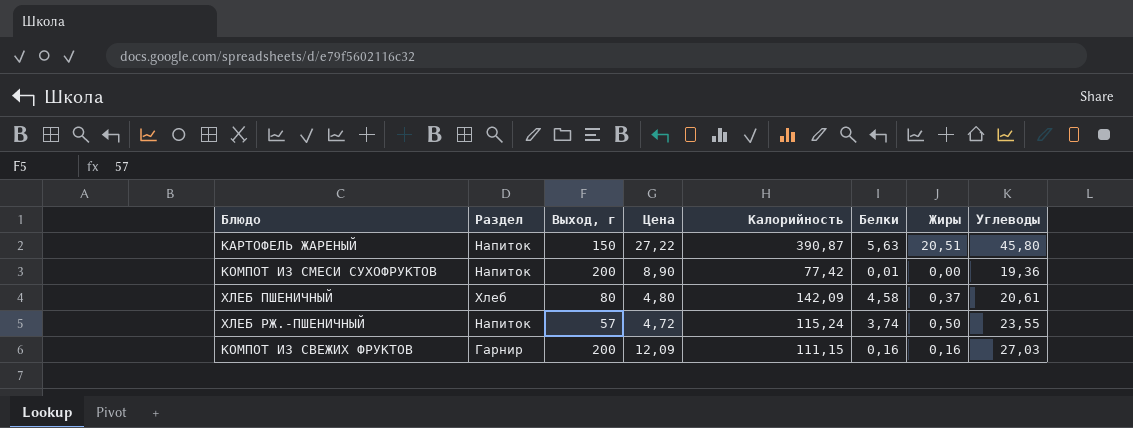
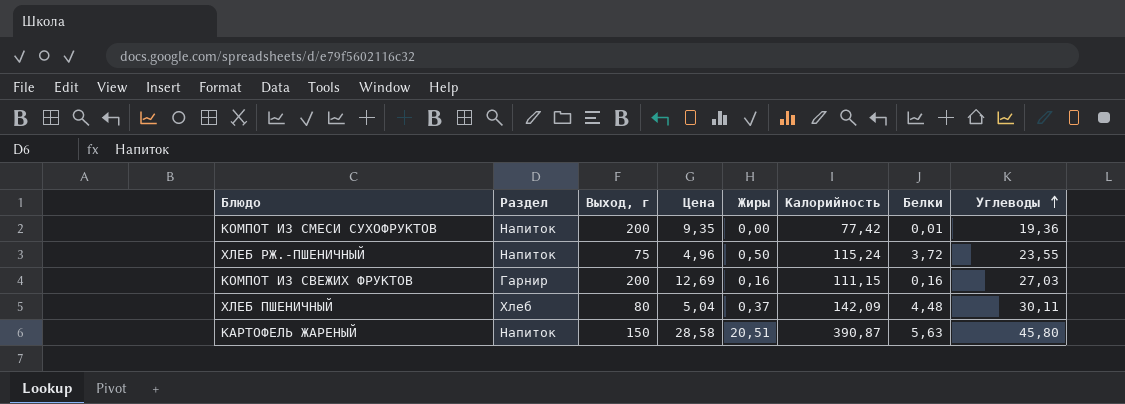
row order: none -> Углеводы ascending
column Жиры | position: 7 -> 5
КОМПОТ ИЗ СМЕСИ СУХОФРУКТОВ | Цена: 8,90 -> 9,35
ХЛЕБ РЖ.-ПШЕНИЧНЫЙ | Выход, г: 57 -> 75
ХЛЕБ РЖ.-ПШЕНИЧНЫЙ | Цена: 4,72 -> 4,96
ХЛЕБ РЖ.-ПШЕНИЧНЫЙ | Белки: 3,74 -> 3,72
КОМПОТ ИЗ СВЕЖИХ ФРУКТОВ | Цена: 12,09 -> 12,69
ХЛЕБ ПШЕНИЧНЫЙ | Цена: 4,80 -> 5,04
ХЛЕБ ПШЕНИЧНЫЙ | Белки: 4,58 -> 4,48
ХЛЕБ ПШЕНИЧНЫЙ | Углеводы: 20,61 -> 30,11
КАРТОФЕЛЬ ЖАРЕНЫЙ | Цена: 27,22 -> 28,58

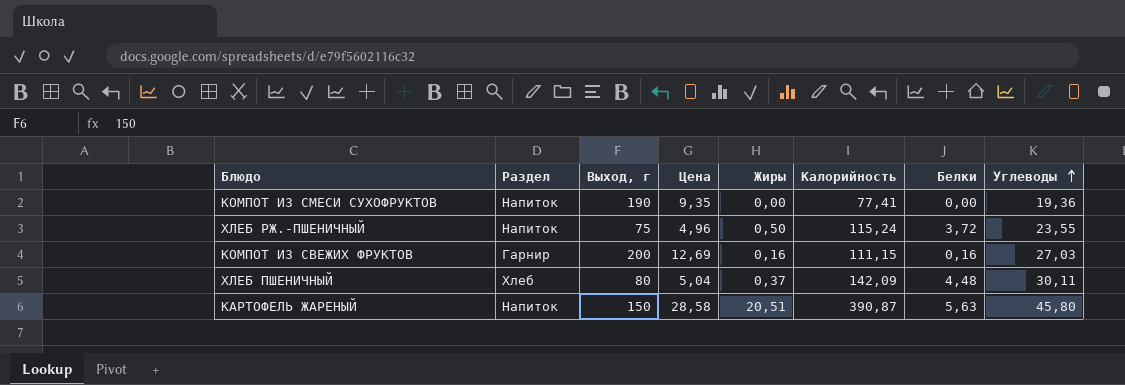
КОМПОТ ИЗ СМЕСИ СУХОФРУКТОВ | Выход, г: 200 -> 190
КОМПОТ ИЗ СМЕСИ СУХОФРУКТОВ | Калорийность: 77,42 -> 77,41
КОМПОТ ИЗ СМЕСИ СУХОФРУКТОВ | Белки: 0,01 -> 0,00

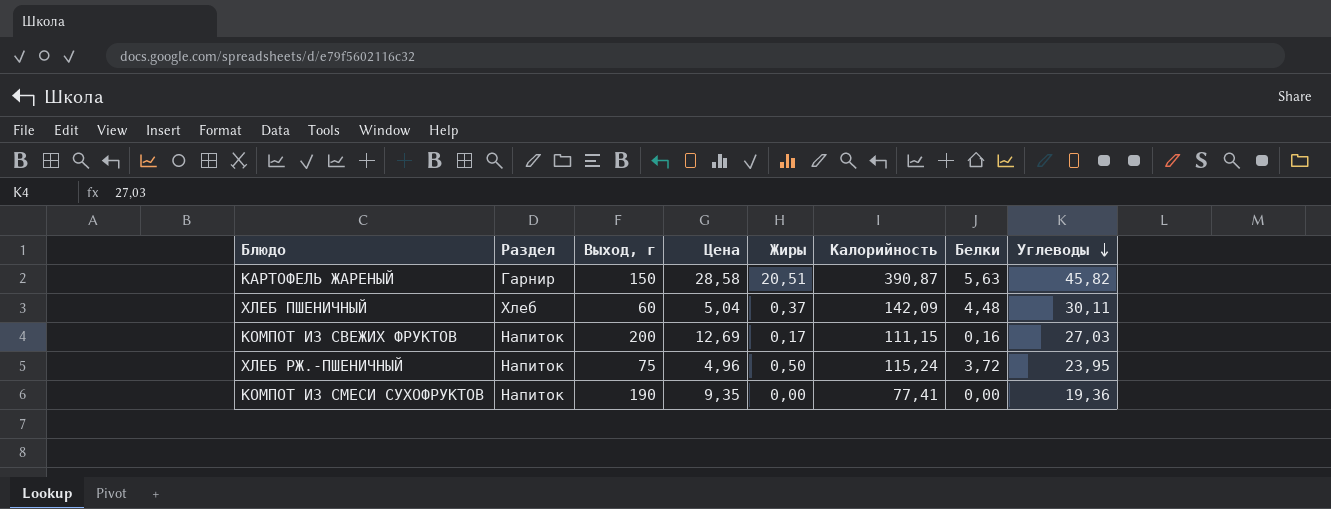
row order: Углеводы ascending -> Углеводы descending
КАРТОФЕЛЬ ЖАРЕНЫЙ | Раздел: Напиток -> Гарнир
КАРТОФЕЛЬ ЖАРЕНЫЙ | Углеводы: 45,80 -> 45,82
ХЛЕБ ПШЕНИЧНЫЙ | Выход, г: 80 -> 60
КОМПОТ ИЗ СВЕЖИХ ФРУКТОВ | Раздел: Гарнир -> Напиток
КОМПОТ ИЗ СВЕЖИХ ФРУКТОВ | Жиры: 0,16 -> 0,17
ХЛЕБ РЖ.-ПШЕНИЧНЫЙ | Углеводы: 23,55 -> 23,95

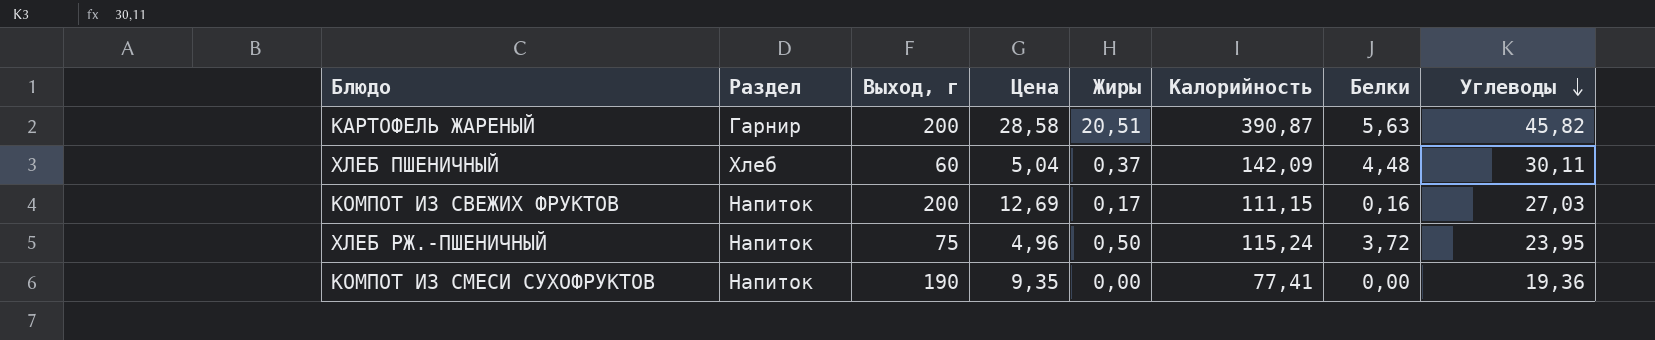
КАРТОФЕЛЬ ЖАРЕНЫЙ | Выход, г: 150 -> 200

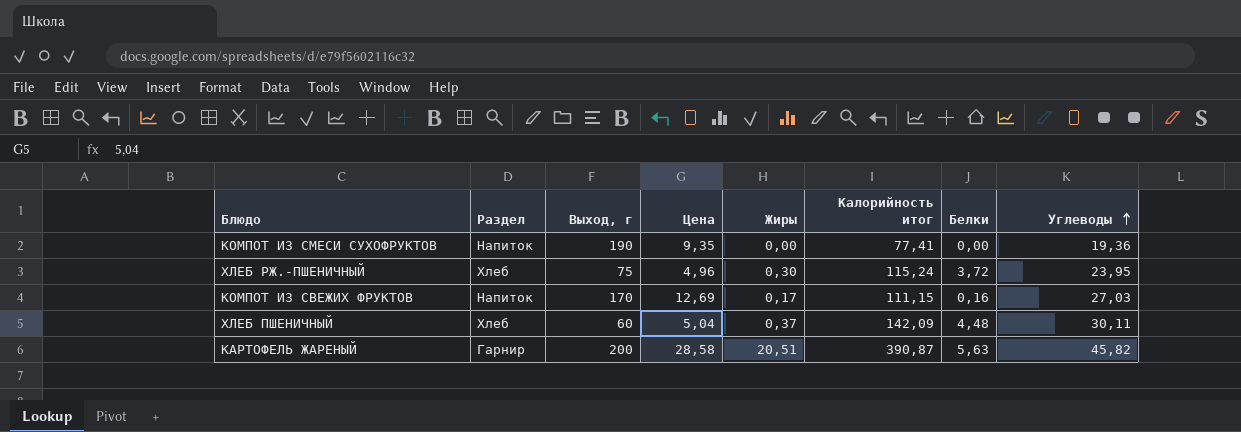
row order: Углеводы descending -> Углеводы ascending
column name: Калорийность -> Калорийность итог
ХЛЕБ РЖ.-ПШЕНИЧНЫЙ | Раздел: Напиток -> Хлеб
ХЛЕБ РЖ.-ПШЕНИЧНЫЙ | Жиры: 0,50 -> 0,30
КОМПОТ ИЗ СВЕЖИХ ФРУКТОВ | Выход, г: 200 -> 170

